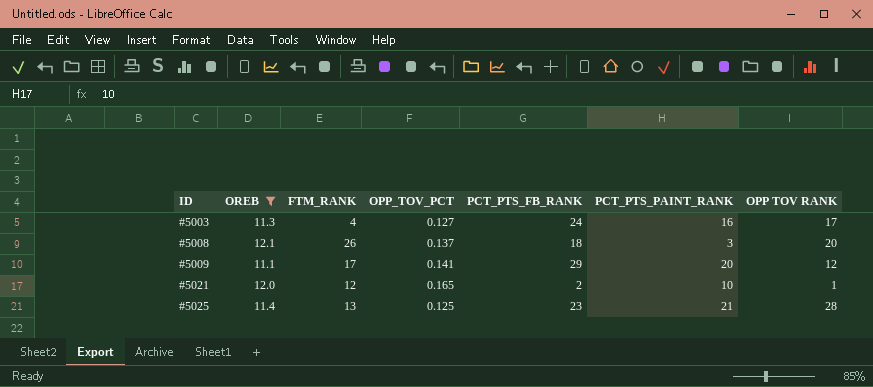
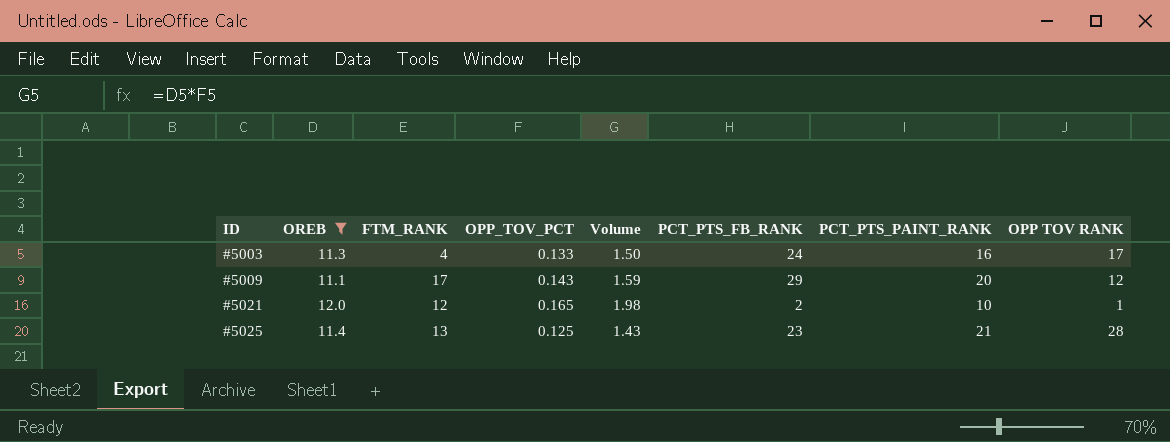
column Volume | formula: none -> [OREB] * [OPP_TOV_PCT]
row #5008: 12.1 | 26 | 0.137 | 18 | 3 | 20 -> none
#5003 | OPP_TOV_PCT: 0.127 -> 0.133
#5009 | OPP_TOV_PCT: 0.141 -> 0.143

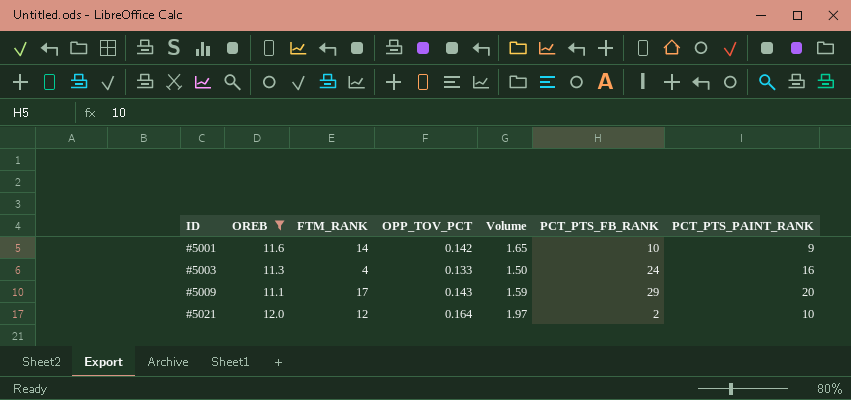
column OPP TOV RANK | position: 8 -> none
row #5025: 11.4 | 13 | 0.125 | 1.43 | 23 | 21 | 28 -> none
row #5001: none -> 11.6 | 14 | 0.142 | 1.65 | 10 | 9
#5021 | OPP_TOV_PCT: 0.165 -> 0.164
#5021 | Volume: 1.98 -> 1.97

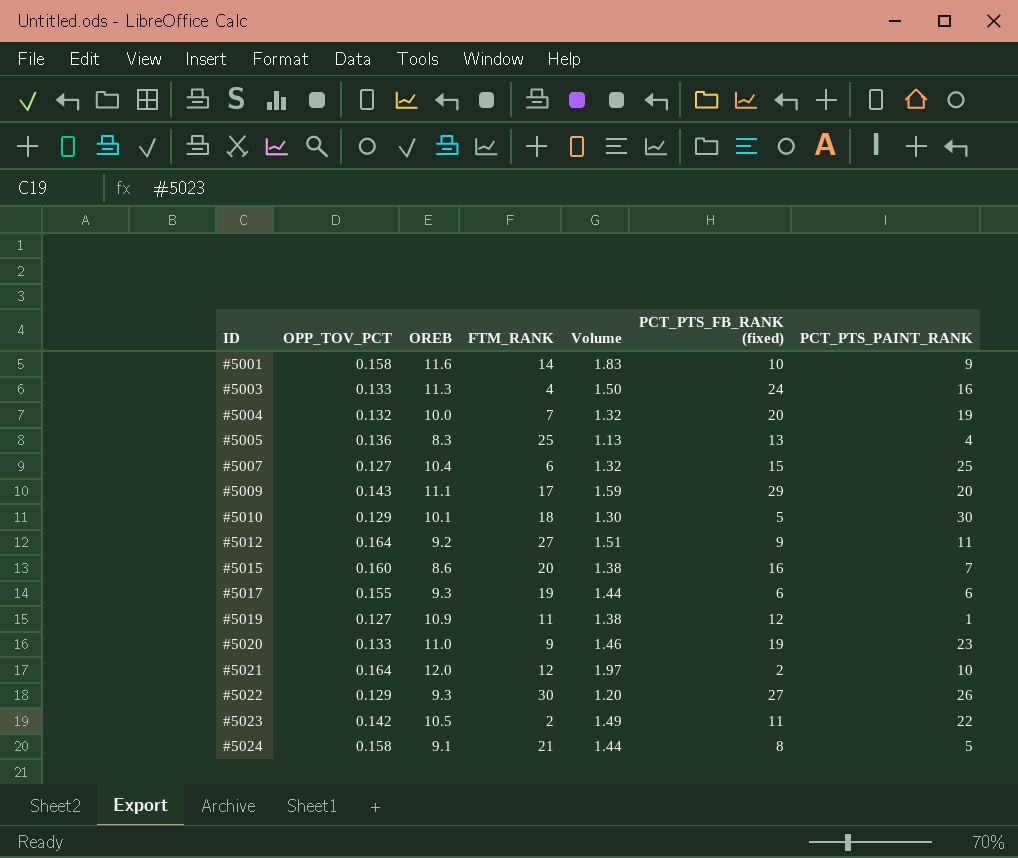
filter: OREB >= 11.1 -> none
column OPP_TOV_PCT | position: 4 -> 2
column name: PCT_PTS_FB_RANK -> PCT_PTS_FB_RANK (fixed)
#5001 | OPP_TOV_PCT: 0.142 -> 0.158
#5001 | Volume: 1.65 -> 1.83

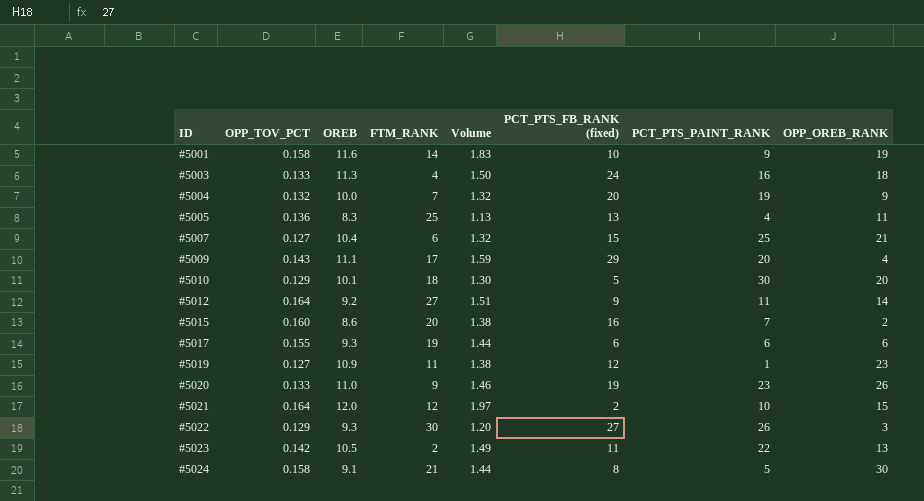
column OPP_OREB_RANK | position: none -> 8

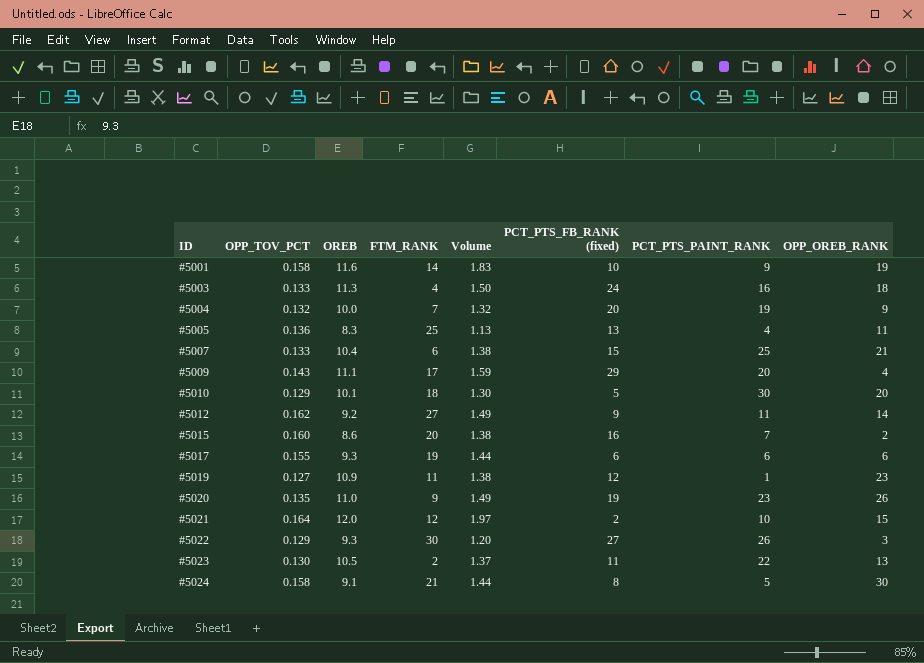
#5007 | OPP_TOV_PCT: 0.127 -> 0.133
#5007 | Volume: 1.32 -> 1.38
#5012 | OPP_TOV_PCT: 0.164 -> 0.162
#5012 | Volume: 1.51 -> 1.49
#5020 | OPP_TOV_PCT: 0.133 -> 0.135
#5020 | Volume: 1.46 -> 1.49
#5023 | OPP_TOV_PCT: 0.142 -> 0.130
#5023 | Volume: 1.49 -> 1.37

